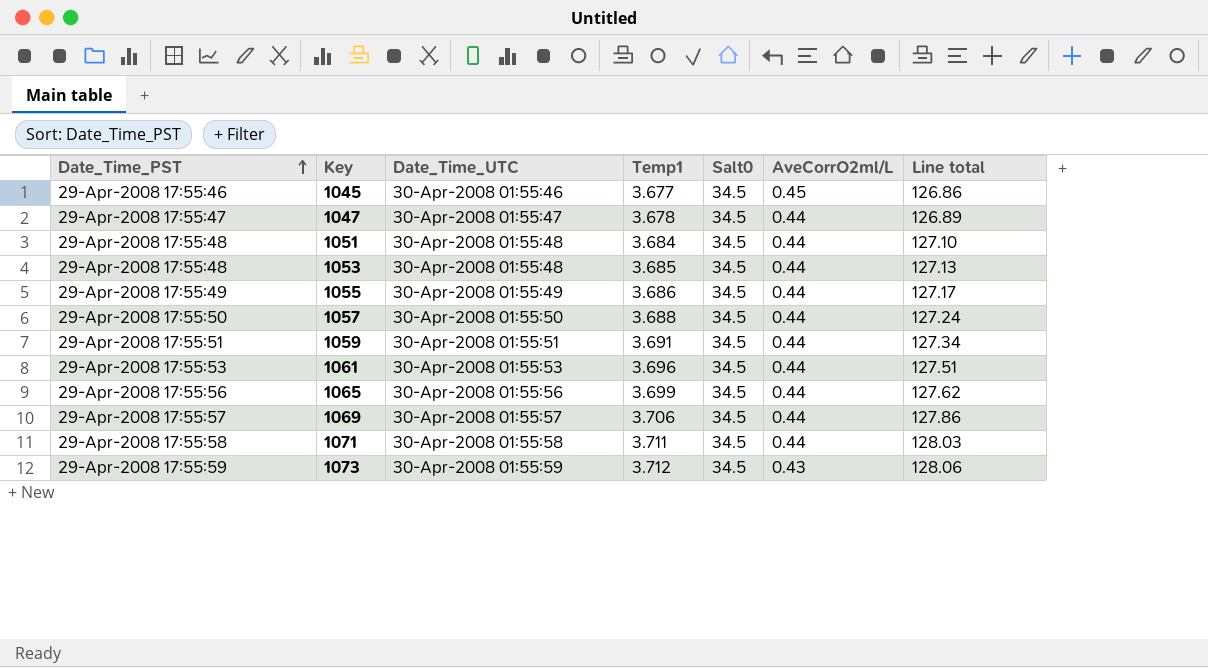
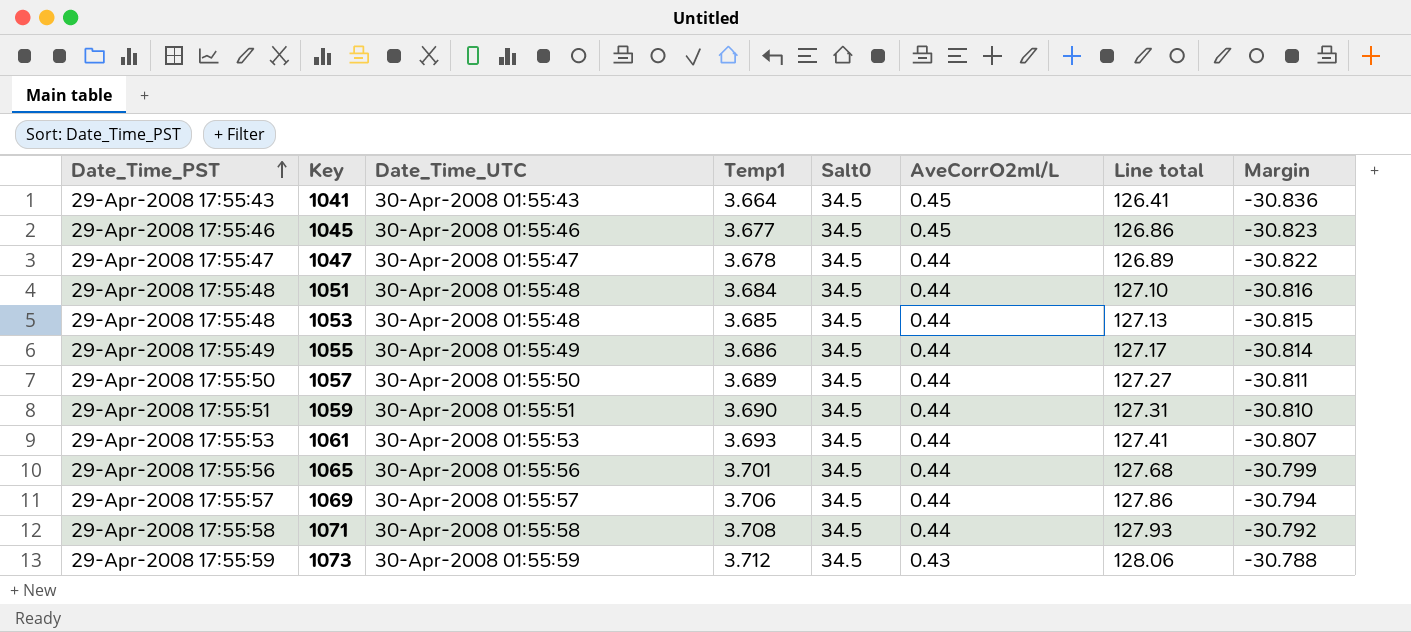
column Margin | formula: none -> [Temp1] - [Salt0]
row 1041: none -> 29-Apr-2008 17:55:43 | 30-Apr-2008 01:55:43 | 3.664 | 34.5 | 0.45 | 126.41 | -30.836
1057 | Temp1: 3.688 -> 3.689
1057 | Line total: 127.24 -> 127.27
1059 | Temp1: 3.691 -> 3.690
1059 | Line total: 127.34 -> 127.31
1061 | Temp1: 3.696 -> 3.693
1061 | Line total: 127.51 -> 127.41
1065 | Temp1: 3.699 -> 3.701
1065 | Line total: 127.62 -> 127.68
1071 | Temp1: 3.711 -> 3.708
1071 | Line total: 128.03 -> 127.93

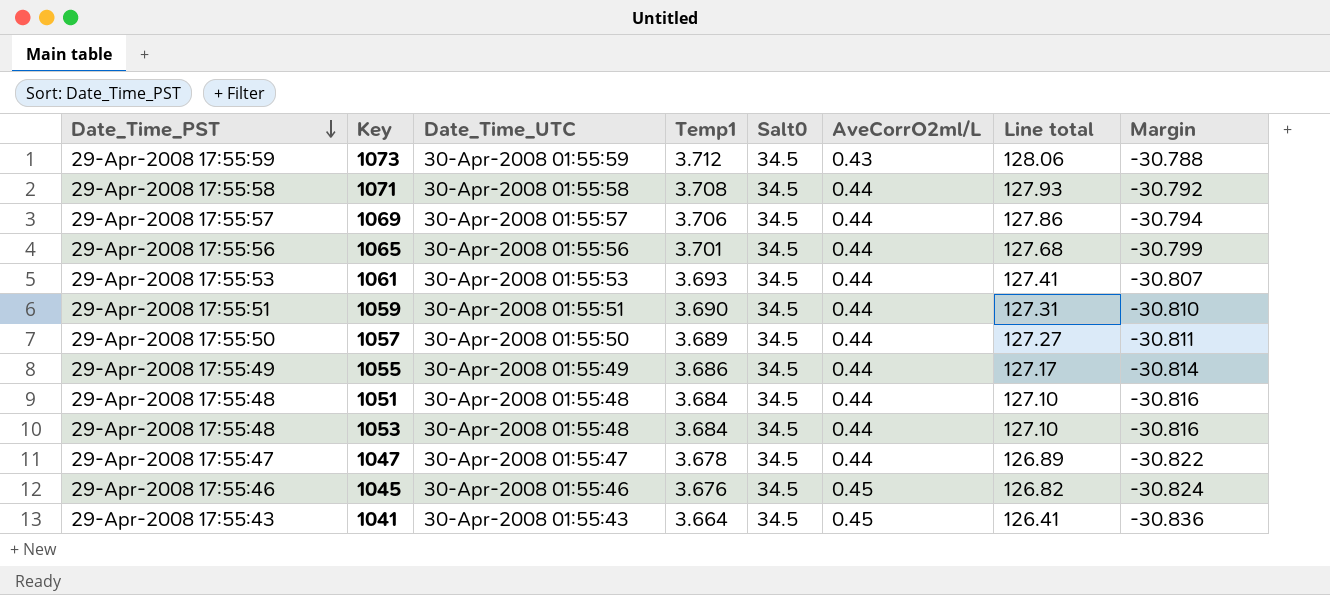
row order: Date_Time_PST ascending -> Date_Time_PST descending
1053 | Temp1: 3.685 -> 3.684
1053 | Line total: 127.13 -> 127.10
1053 | Margin: -30.815 -> -30.816
1045 | Temp1: 3.677 -> 3.676
1045 | Line total: 126.86 -> 126.82
1045 | Margin: -30.823 -> -30.824

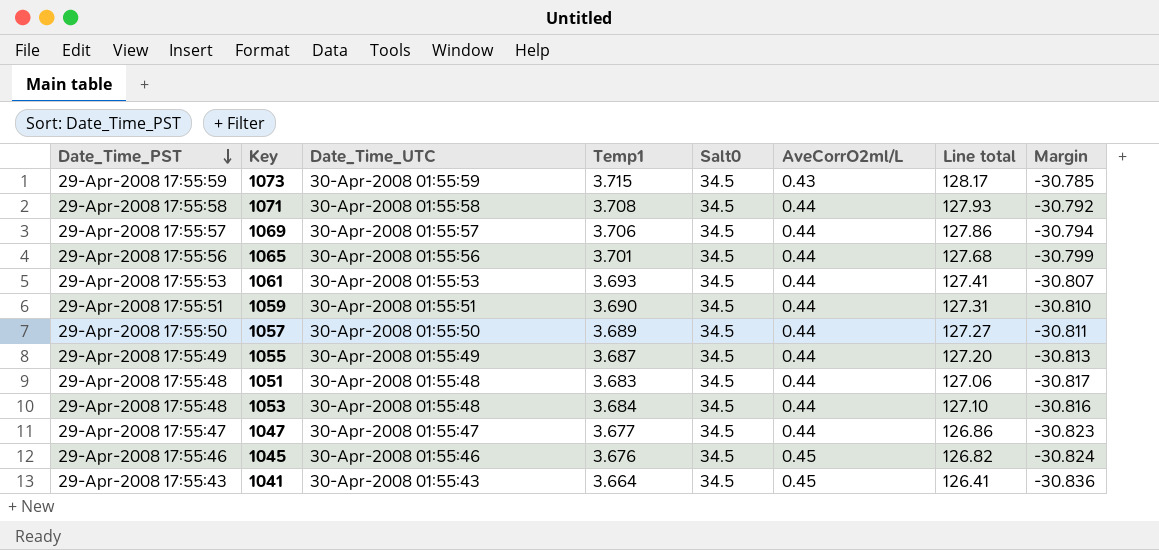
1073 | Temp1: 3.712 -> 3.715
1073 | Line total: 128.06 -> 128.17
1073 | Margin: -30.788 -> -30.785
1055 | Temp1: 3.686 -> 3.687
1055 | Line total: 127.17 -> 127.20
1055 | Margin: -30.814 -> -30.813
1051 | Temp1: 3.684 -> 3.683
1051 | Line total: 127.10 -> 127.06
1051 | Margin: -30.816 -> -30.817
1047 | Temp1: 3.678 -> 3.677
1047 | Line total: 126.89 -> 126.86
1047 | Margin: -30.822 -> -30.823

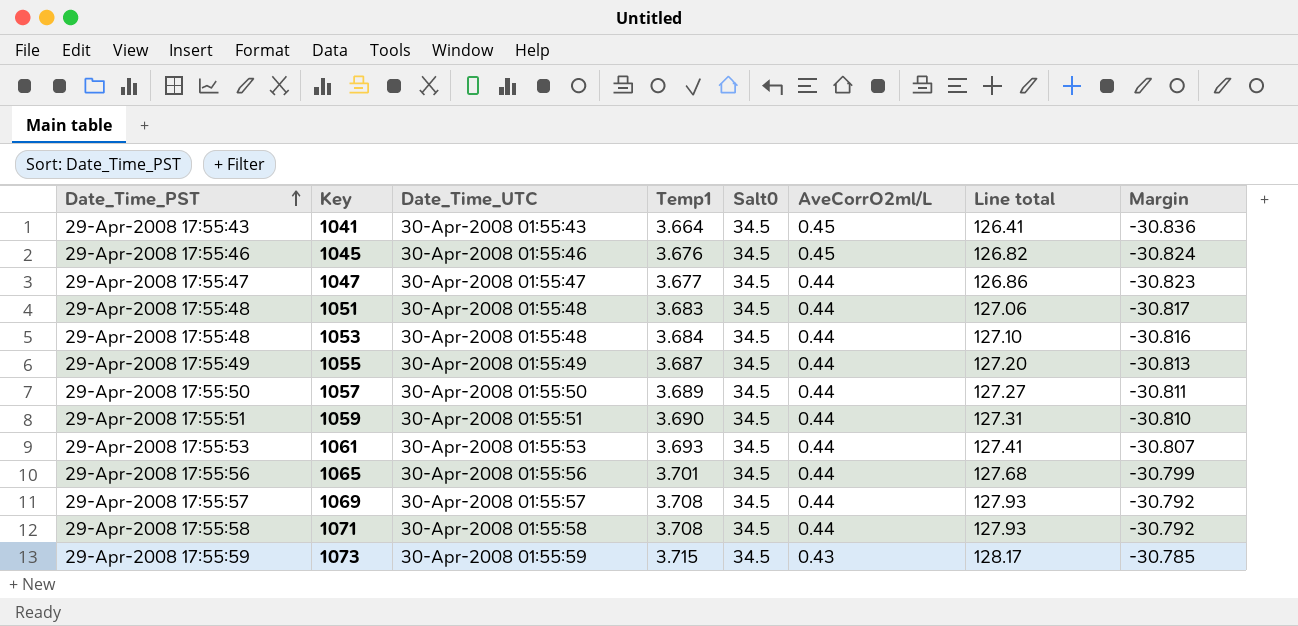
row order: Date_Time_PST descending -> Date_Time_PST ascending
1069 | Temp1: 3.706 -> 3.708
1069 | Line total: 127.86 -> 127.93
1069 | Margin: -30.794 -> -30.792

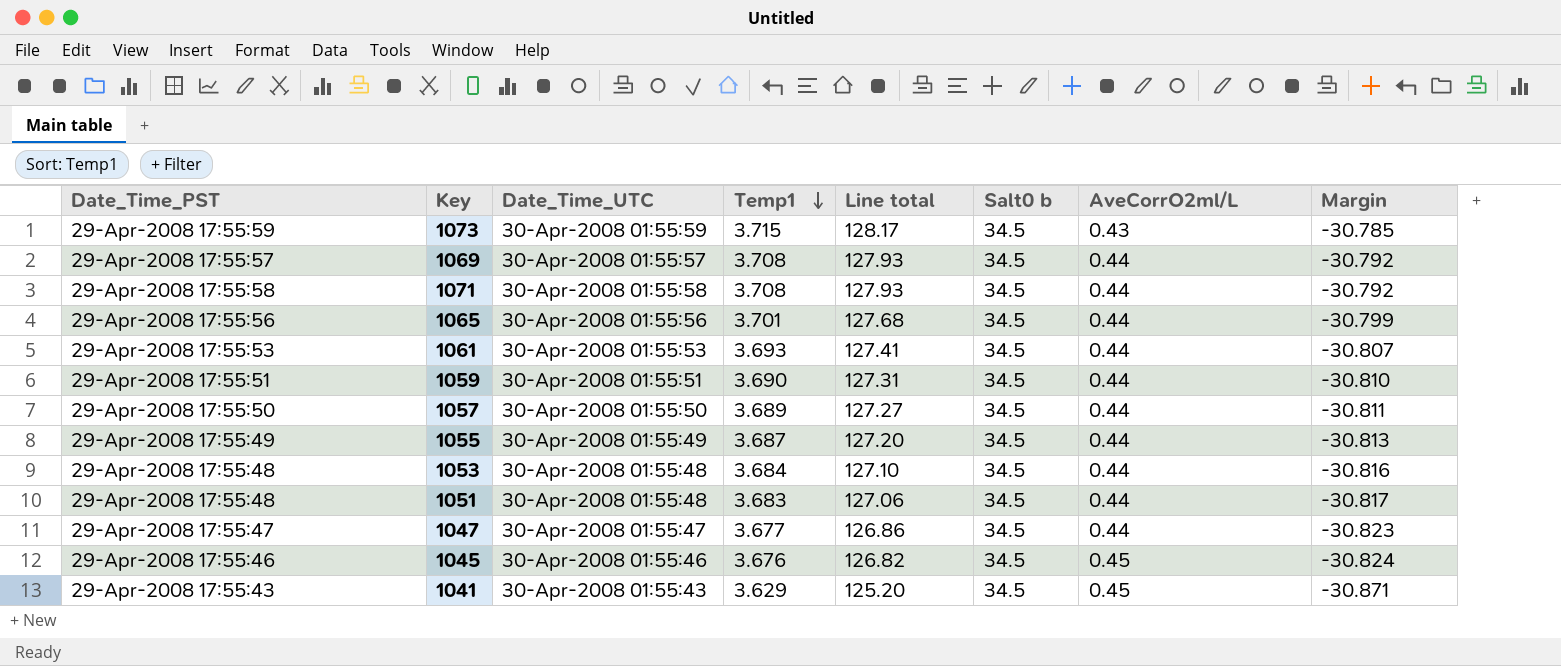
row order: Date_Time_PST ascending -> Temp1 descending
column Line total | position: 7 -> 5
column name: Salt0 -> Salt0 b
1041 | Temp1: 3.664 -> 3.629
1041 | Line total: 126.41 -> 125.20
1041 | Margin: -30.836 -> -30.871

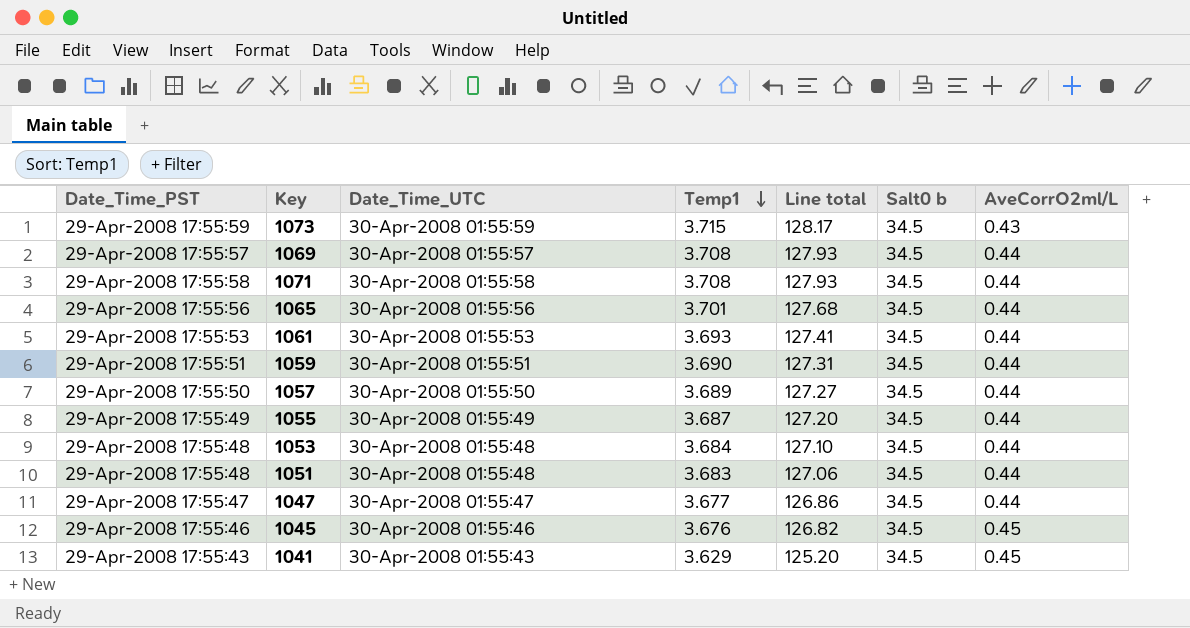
column Margin | formula: [Temp1] - [Salt0 b] -> none

